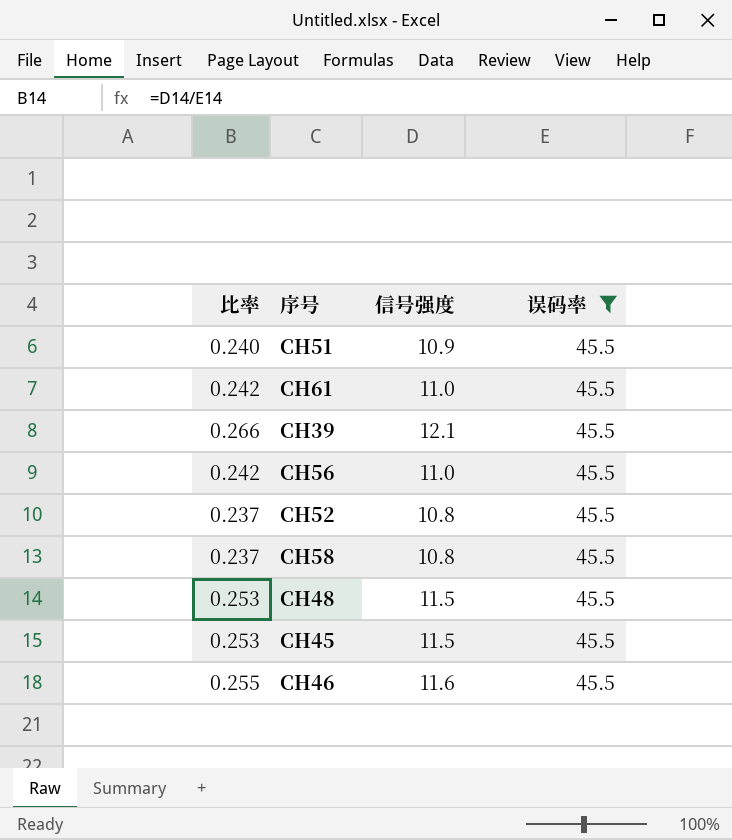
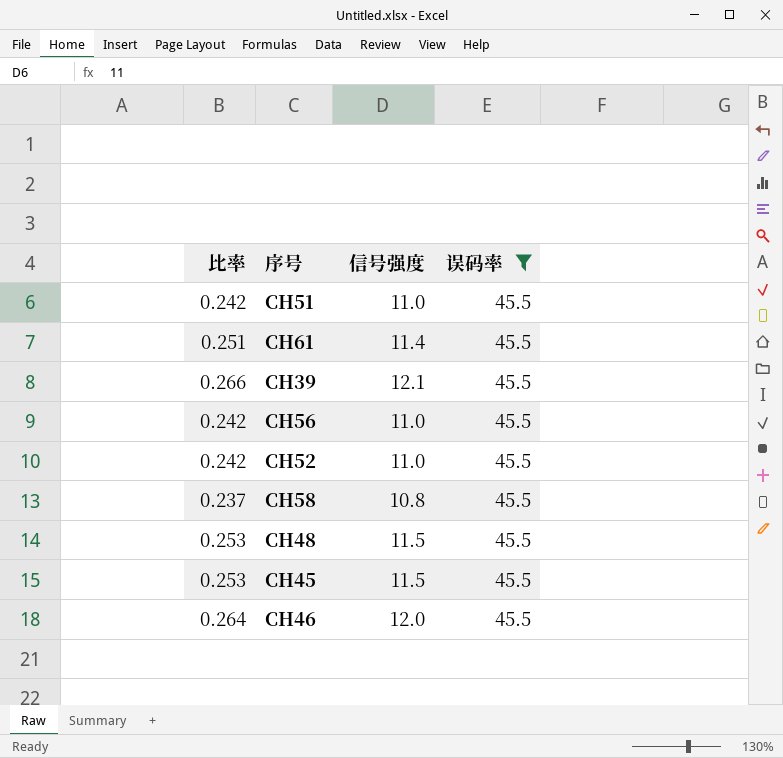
CH51 | 比率: 0.240 -> 0.242
CH51 | 信号强度: 10.9 -> 11.0
CH61 | 比率: 0.242 -> 0.251
CH61 | 信号强度: 11.0 -> 11.4
CH52 | 比率: 0.237 -> 0.242
CH52 | 信号强度: 10.8 -> 11.0
CH46 | 比率: 0.255 -> 0.264
CH46 | 信号强度: 11.6 -> 12.0

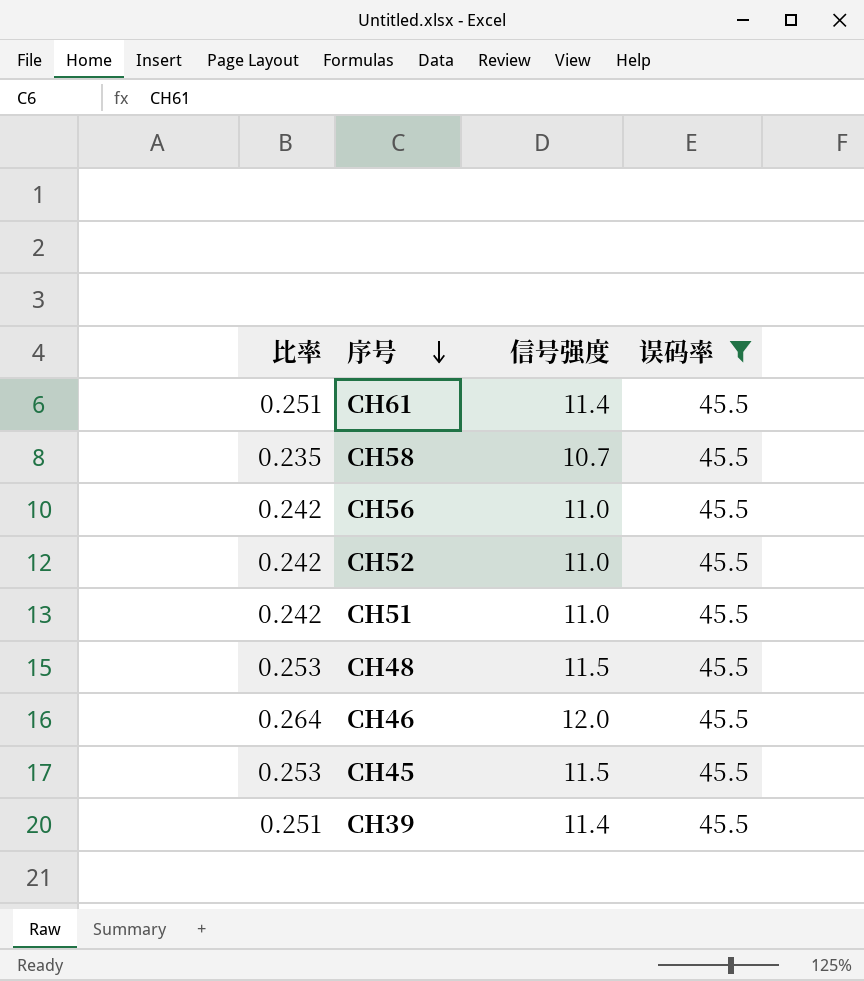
row order: none -> 序号 descending
CH58 | 比率: 0.237 -> 0.235
CH58 | 信号强度: 10.8 -> 10.7
CH39 | 比率: 0.266 -> 0.251
CH39 | 信号强度: 12.1 -> 11.4

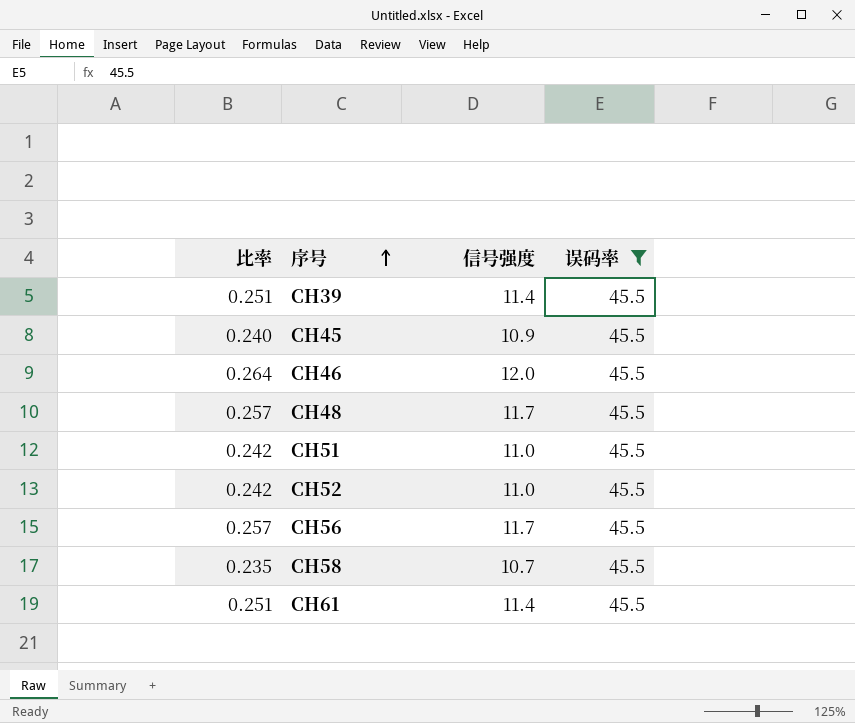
row order: 序号 descending -> 序号 ascending
CH45 | 比率: 0.253 -> 0.240
CH45 | 信号强度: 11.5 -> 10.9
CH48 | 比率: 0.253 -> 0.257
CH48 | 信号强度: 11.5 -> 11.7
CH56 | 比率: 0.242 -> 0.257
CH56 | 信号强度: 11.0 -> 11.7

